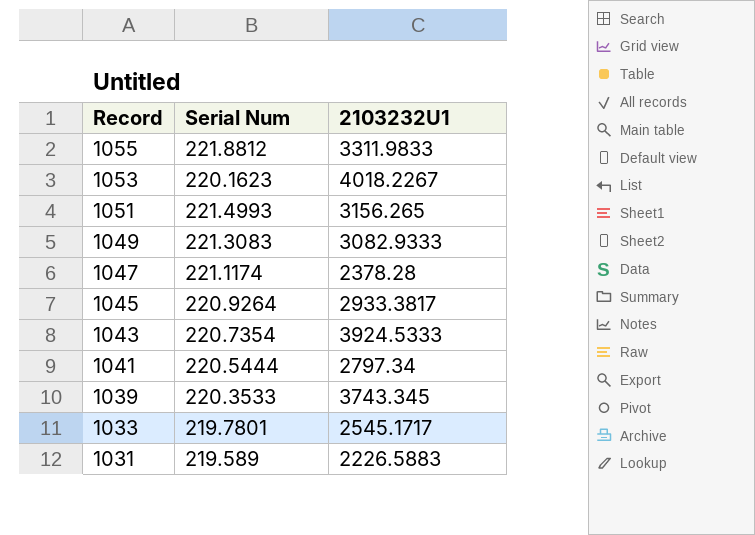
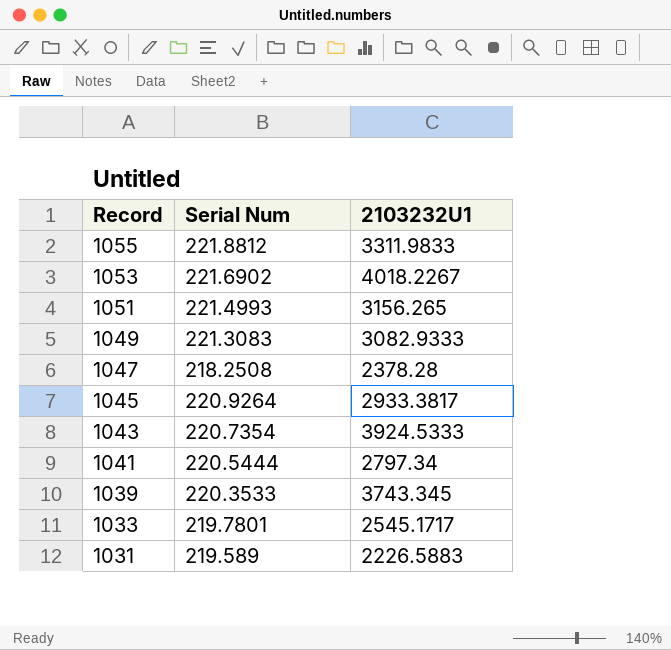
1053 | Serial Num: 220.1623 -> 221.6902
1047 | Serial Num: 221.1174 -> 218.2508

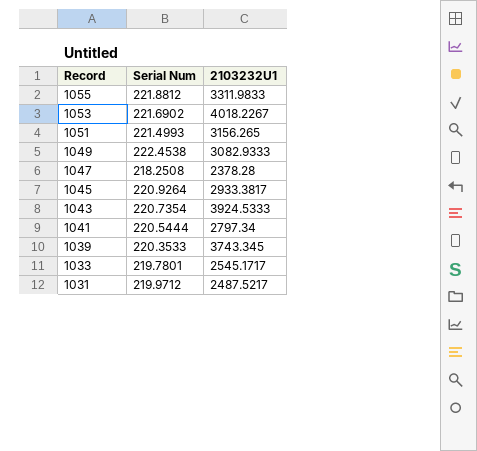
1049 | Serial Num: 221.3083 -> 222.4538
1031 | Serial Num: 219.589 -> 219.9712
1031 | 2103232U1: 2226.5883 -> 2487.5217

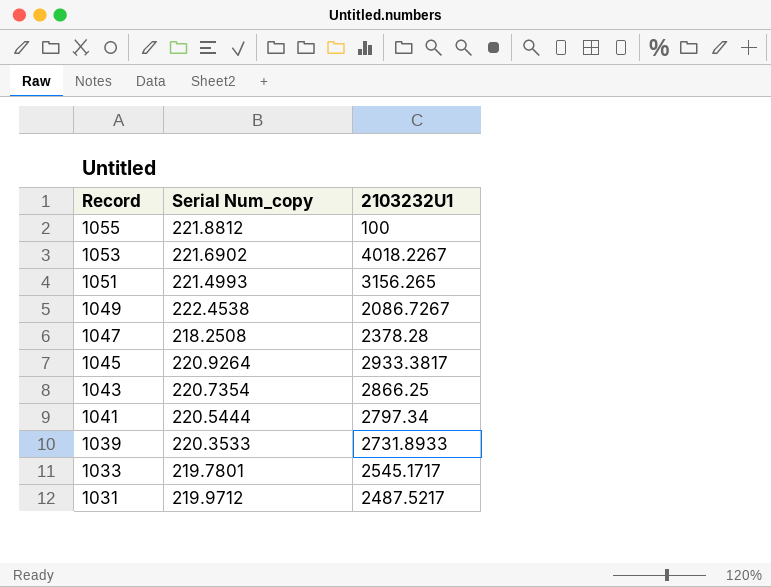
column name: Serial Num -> Serial Num_copy
1055 | 2103232U1: 3311.9833 -> 100
1049 | 2103232U1: 3082.9333 -> 2086.7267
1043 | 2103232U1: 3924.5333 -> 2866.25
1039 | 2103232U1: 3743.345 -> 2731.8933

